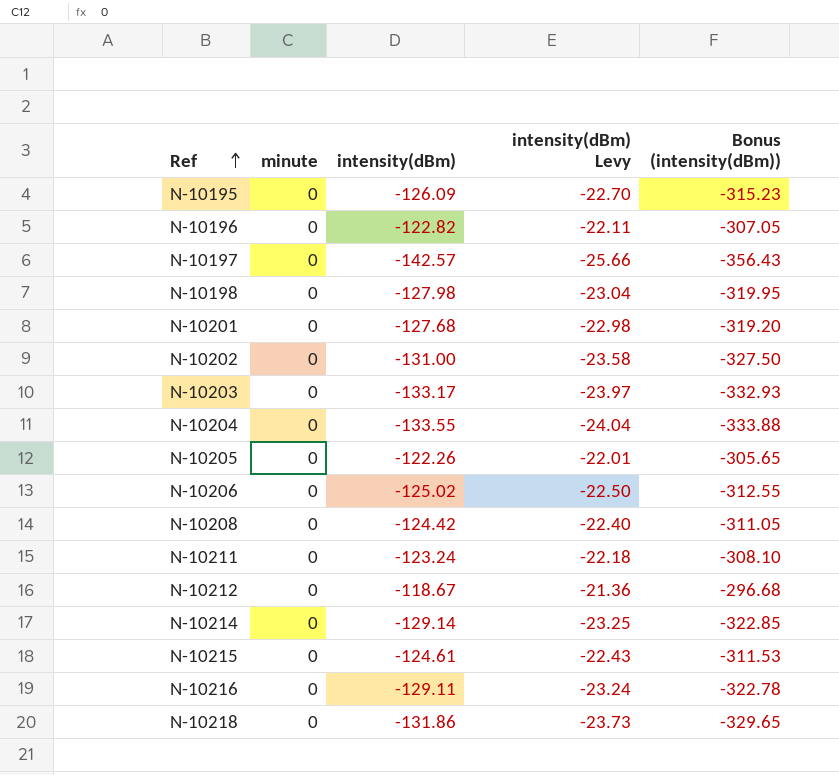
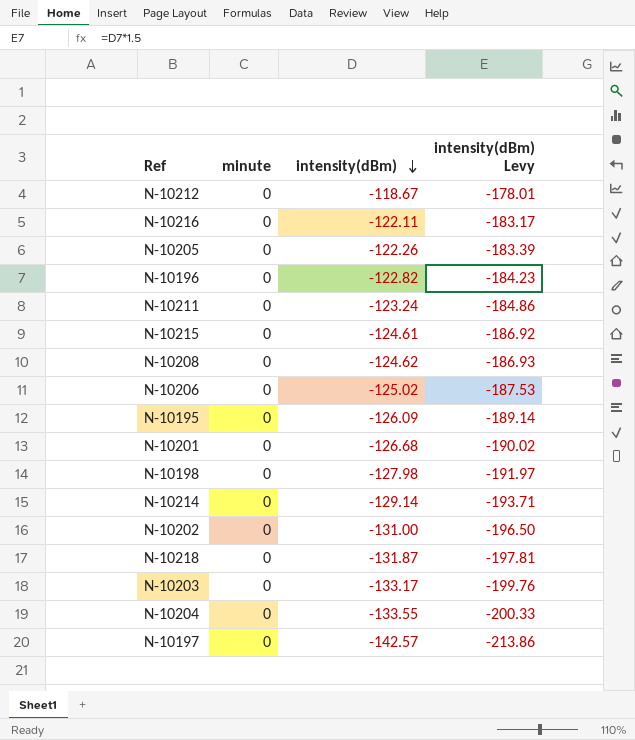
row order: Ref ascending -> intensity(dBm) descending
column Bonus (intensity(dBm)) | formula: [intensity(dBm)] * 2.5 -> none
column intensity(dBm) Levy | formula: [intensity(dBm)] * 0.18 -> [intensity(dBm)] * 1.5
N-10216 | intensity(dBm): -129.11 -> -122.11
N-10208 | intensity(dBm): -124.42 -> -124.62
N-10201 | intensity(dBm): -127.68 -> -126.68
N-10218 | intensity(dBm): -131.86 -> -131.87

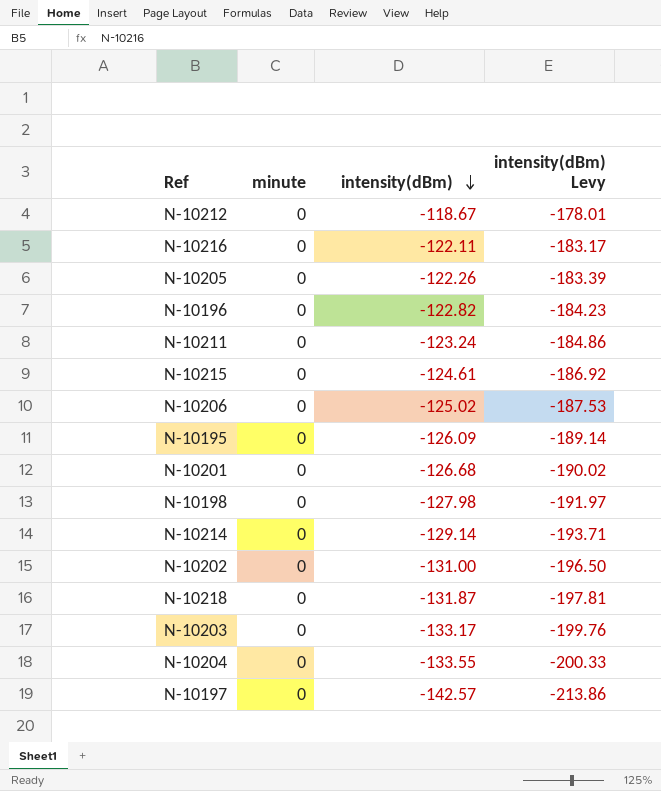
row N-10208: 0 | -124.62 | -186.93 -> none

